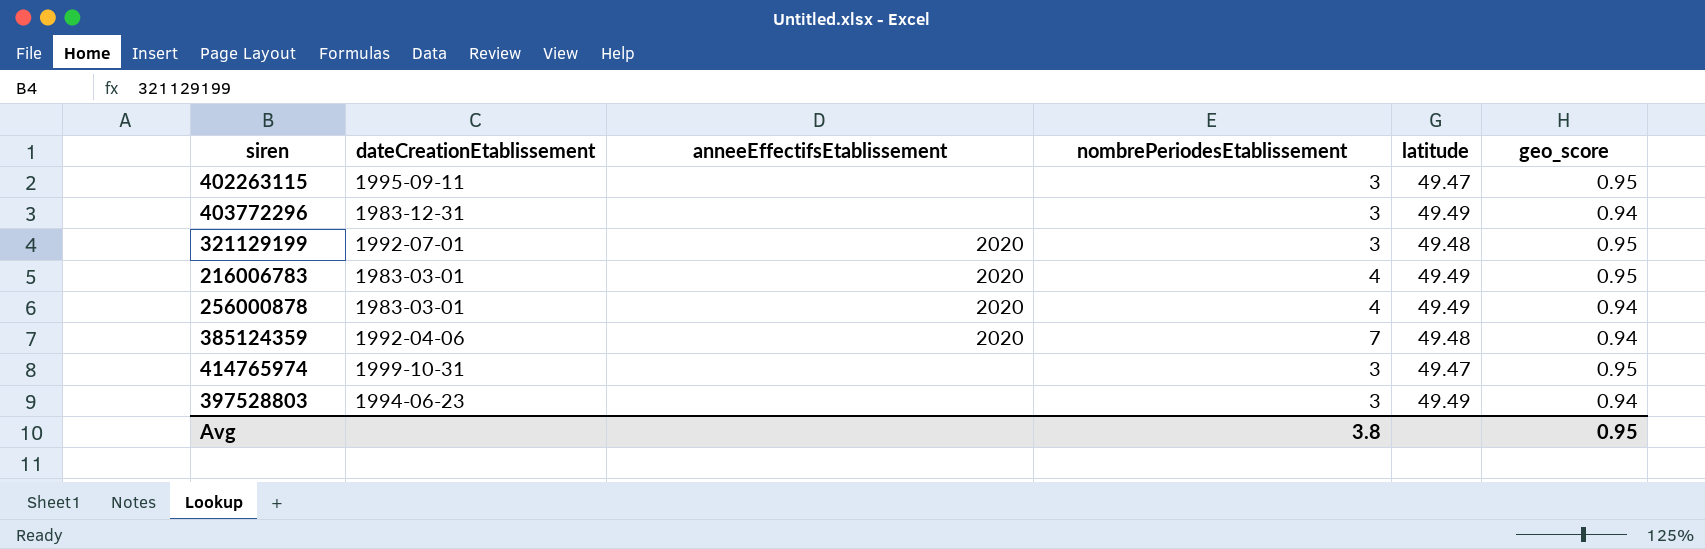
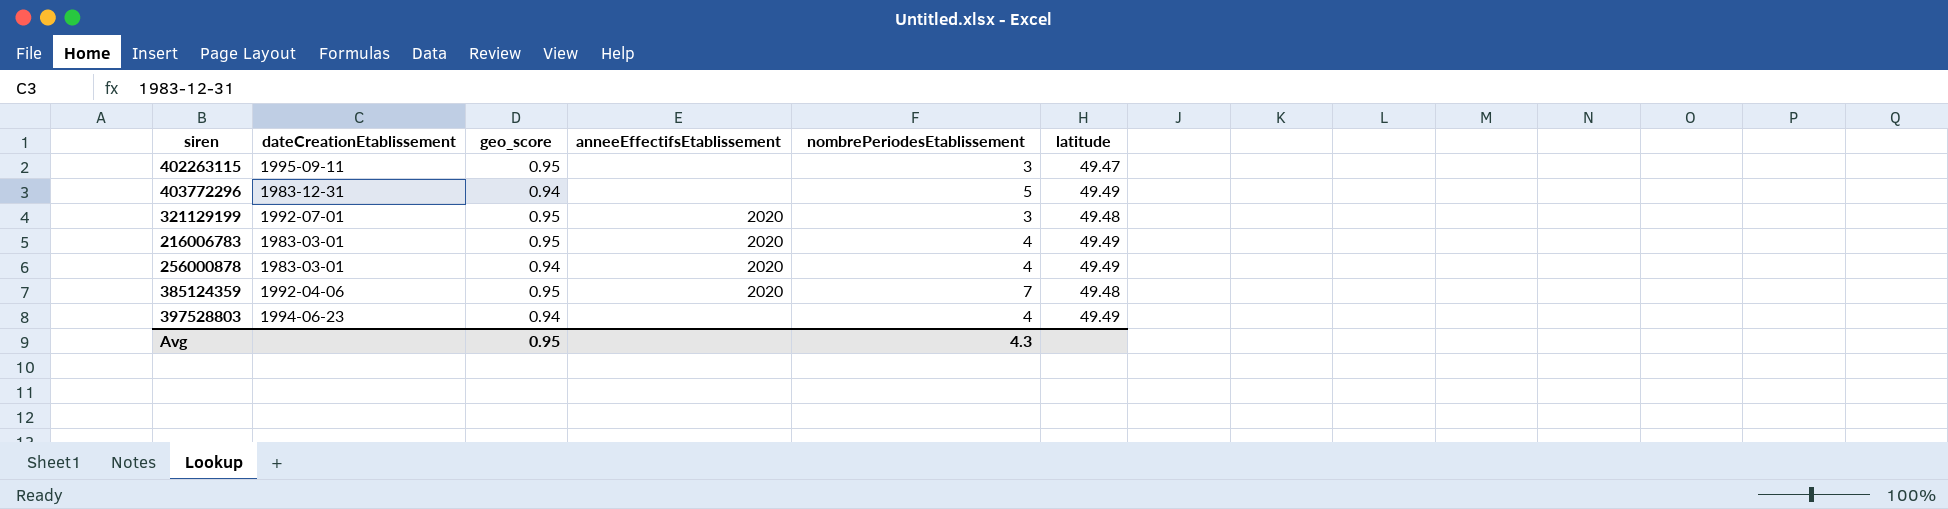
column geo_score | position: 6 -> 3
row 414765974: 1999-10-31 | none | 3 | 49.47 | 0.95 -> none
403772296 | nombrePeriodesEtablissement: 3 -> 5
385124359 | geo_score: 0.94 -> 0.95
397528803 | nombrePeriodesEtablissement: 3 -> 4
Avg | nombrePeriodesEtablissement: 3.8 -> 4.3

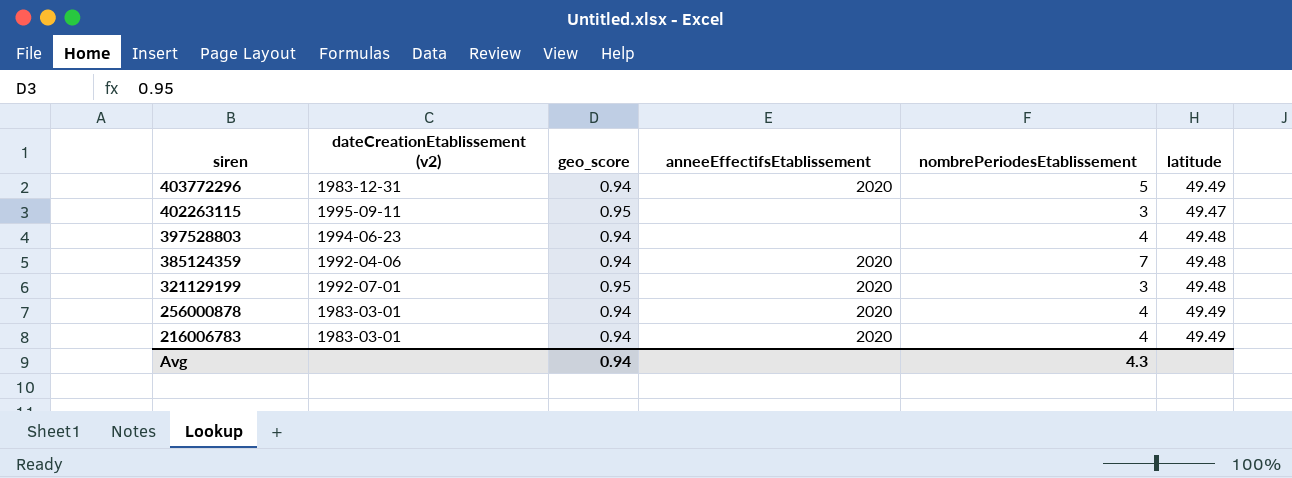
row order: none -> siren descending
column name: dateCreationEtablissement -> dateCreationEtablissement (v2)
403772296 | anneeEffectifsEtablissement: none -> 2020
397528803 | latitude: 49.49 -> 49.48
385124359 | geo_score: 0.95 -> 0.94
216006783 | geo_score: 0.95 -> 0.94
Avg | geo_score: 0.95 -> 0.94

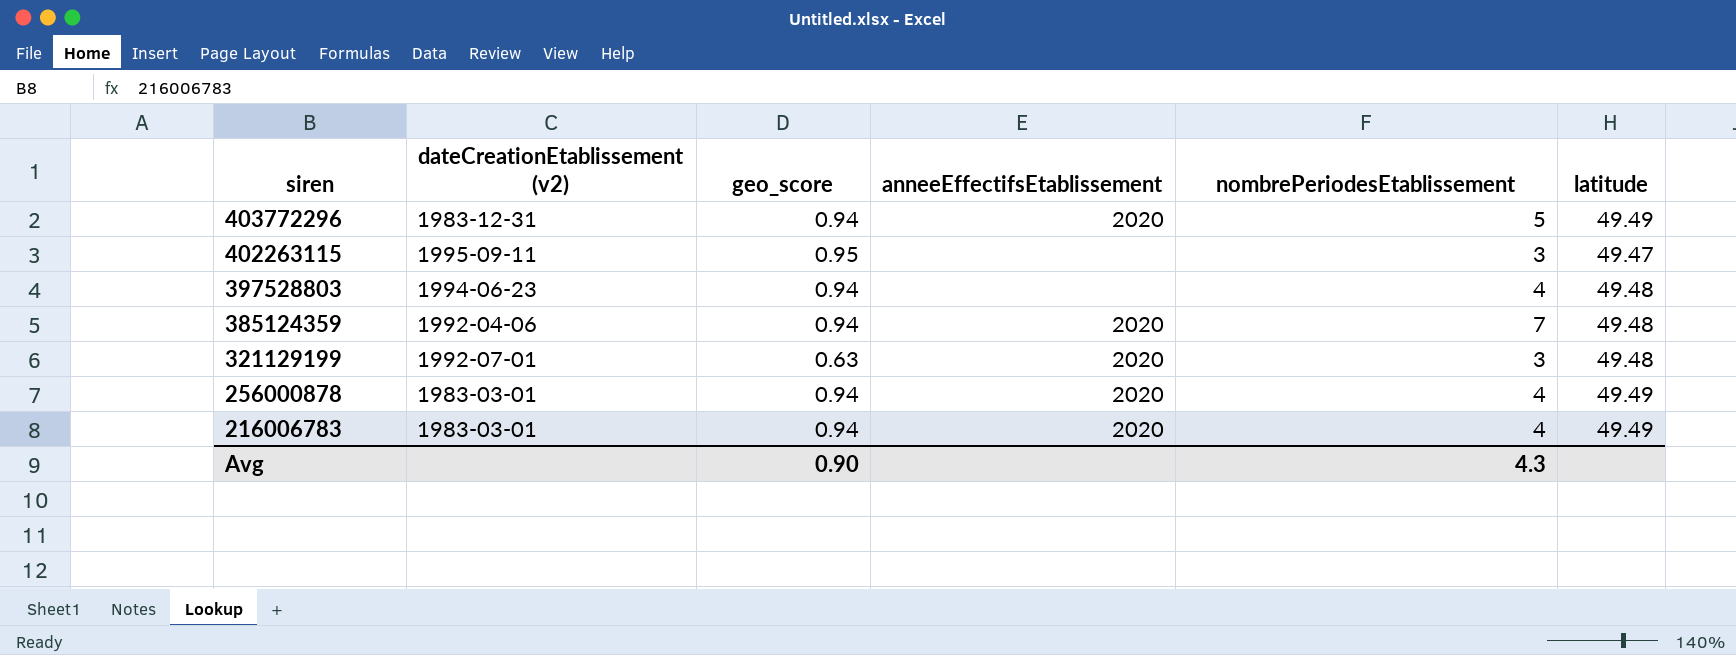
321129199 | geo_score: 0.95 -> 0.63
Avg | geo_score: 0.94 -> 0.90

